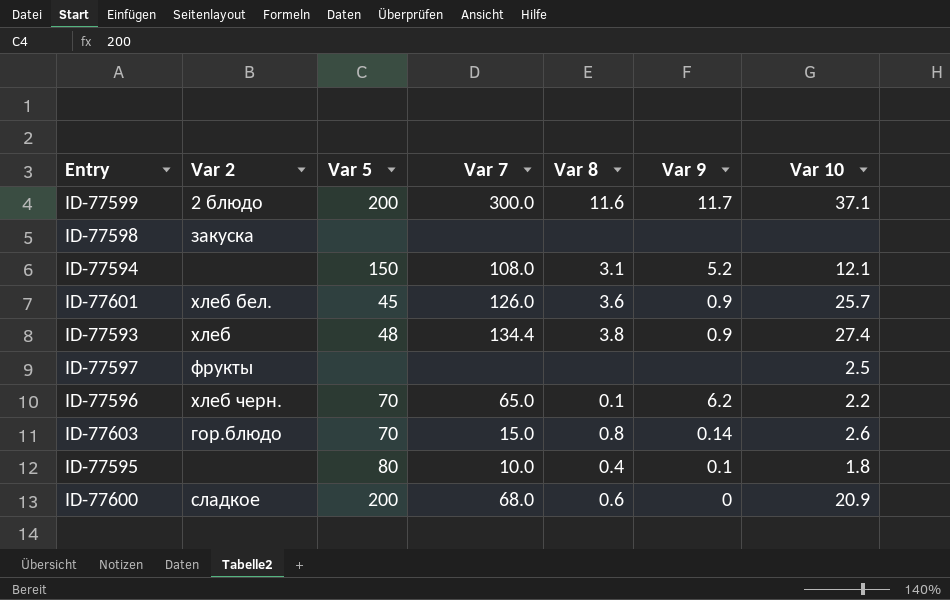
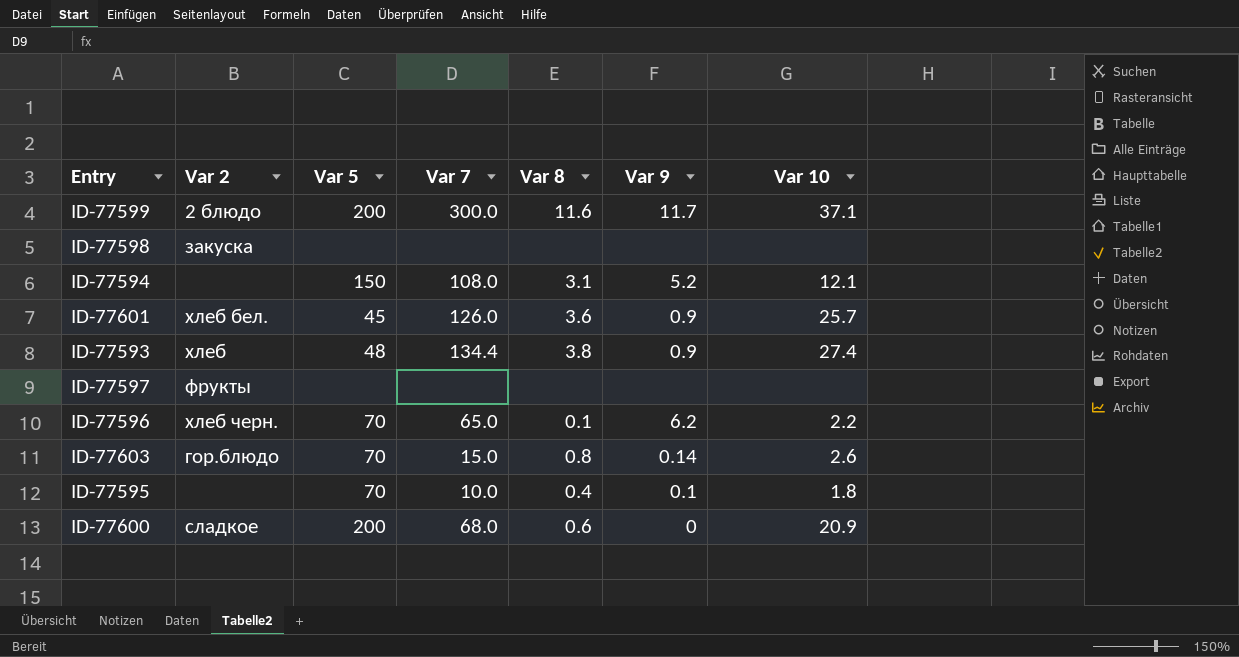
ID-77597 | Var 10: 2.5 -> none
ID-77595 | Var 5: 80 -> 70

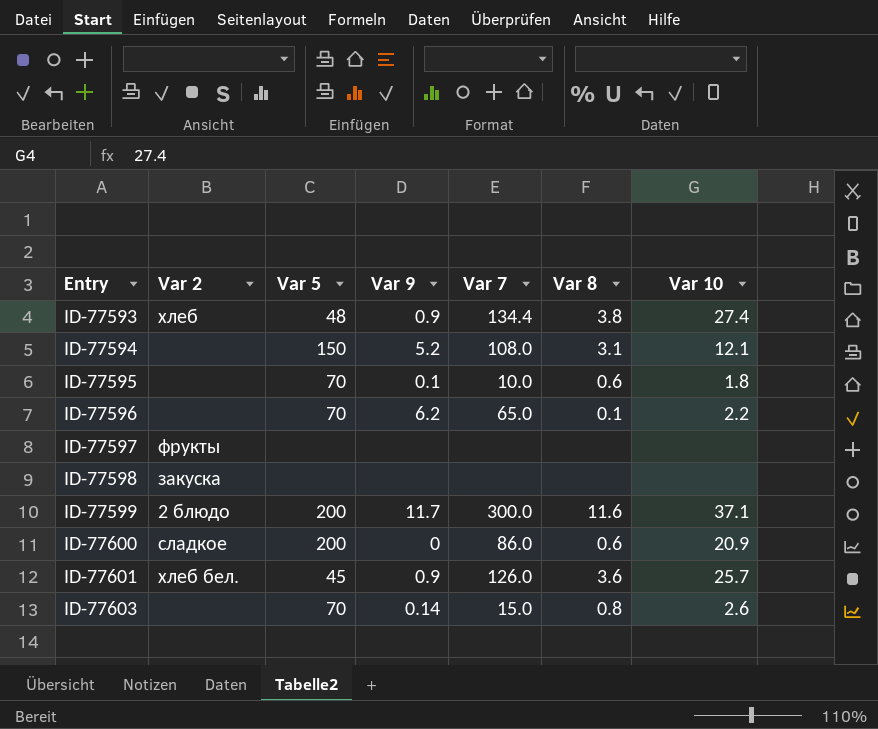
row order: none -> Entry ascending
column Var 9 | position: 6 -> 4
ID-77595 | Var 8: 0.4 -> 0.6
ID-77596 | Var 2: хлеб черн. -> none
ID-77600 | Var 7: 68.0 -> 86.0
ID-77603 | Var 2: гор.блюдо -> none

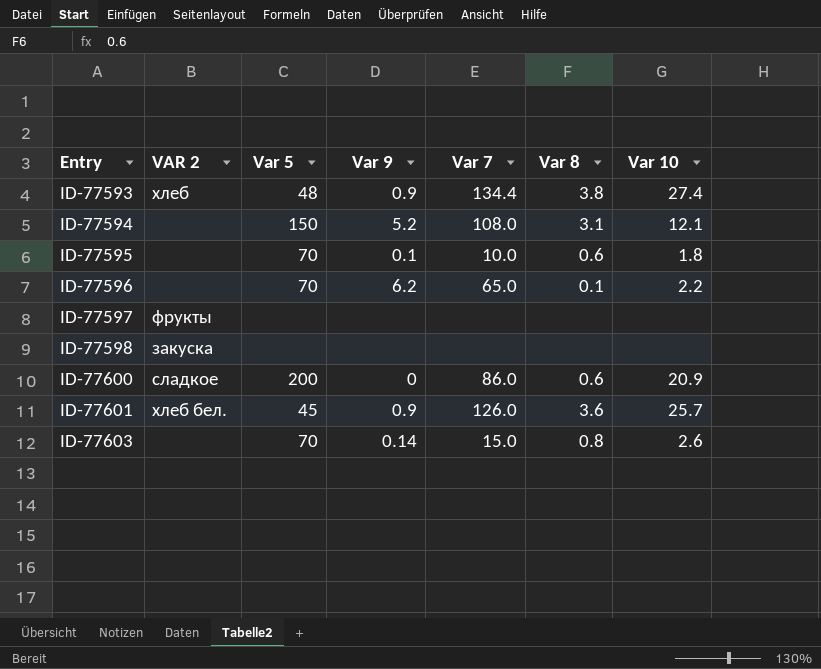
column name: Var 2 -> VAR 2
row ID-77599: 2 блюдо | 200 | 11.7 | 300.0 | 11.6 | 37.1 -> none

